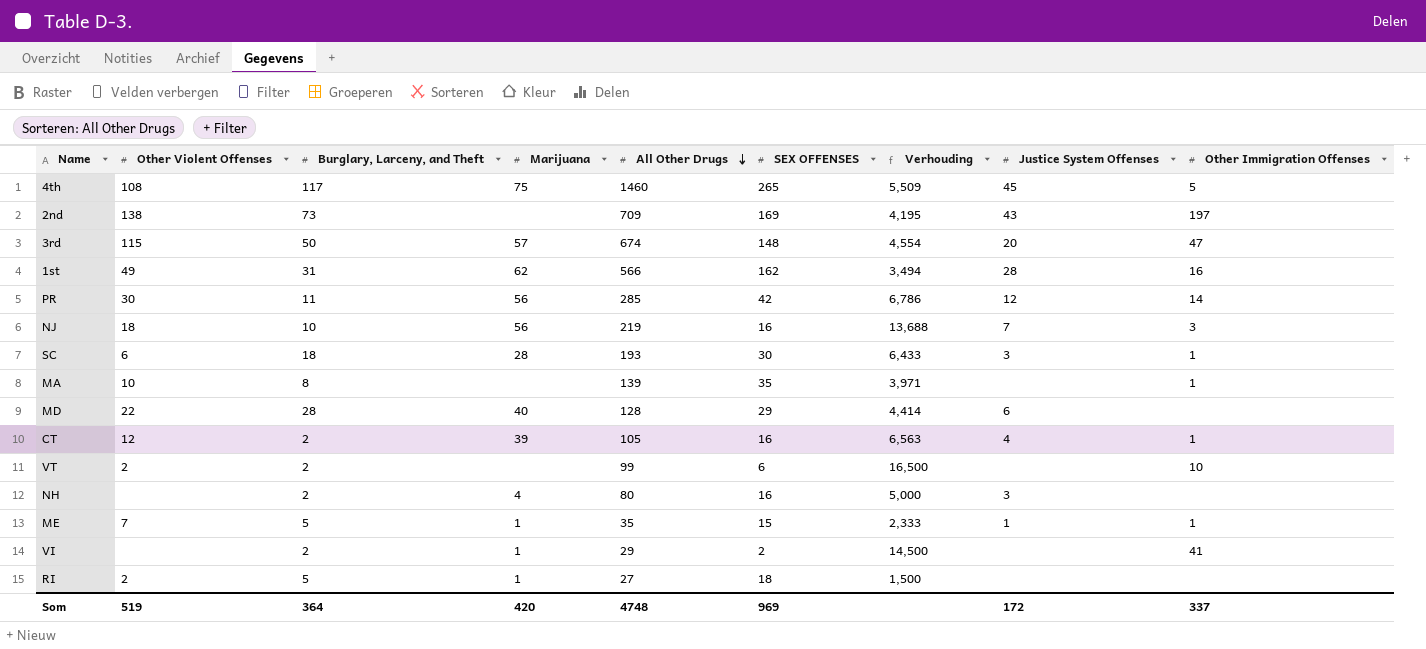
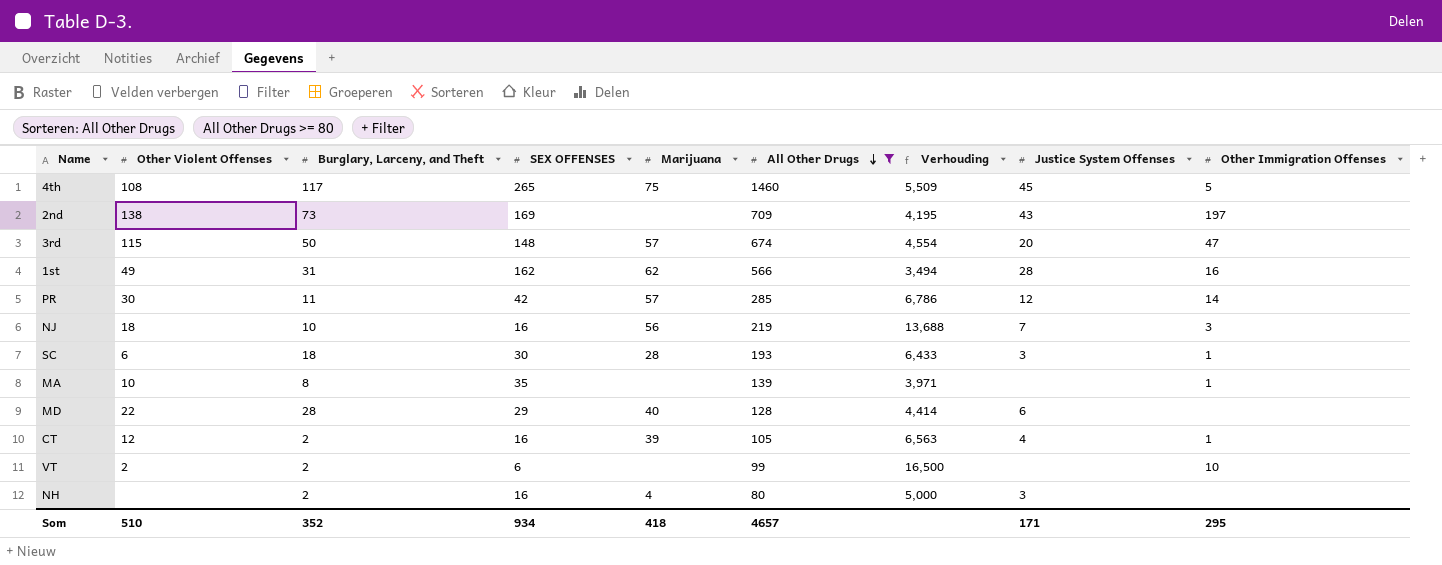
filter: none -> All Other Drugs >= 80
column SEX OFFENSES | position: 6 -> 4
PR | Marijuana: 56 -> 57
Som | Other Violent Offenses: 519 -> 510
Som | Burglary, Larceny, and Theft: 364 -> 352
Som | SEX OFFENSES: 969 -> 934
Som | Marijuana: 420 -> 418
Som | All Other Drugs: 4748 -> 4657
Som | Justice System Offenses: 172 -> 171
Som | Other Immigration Offenses: 337 -> 295

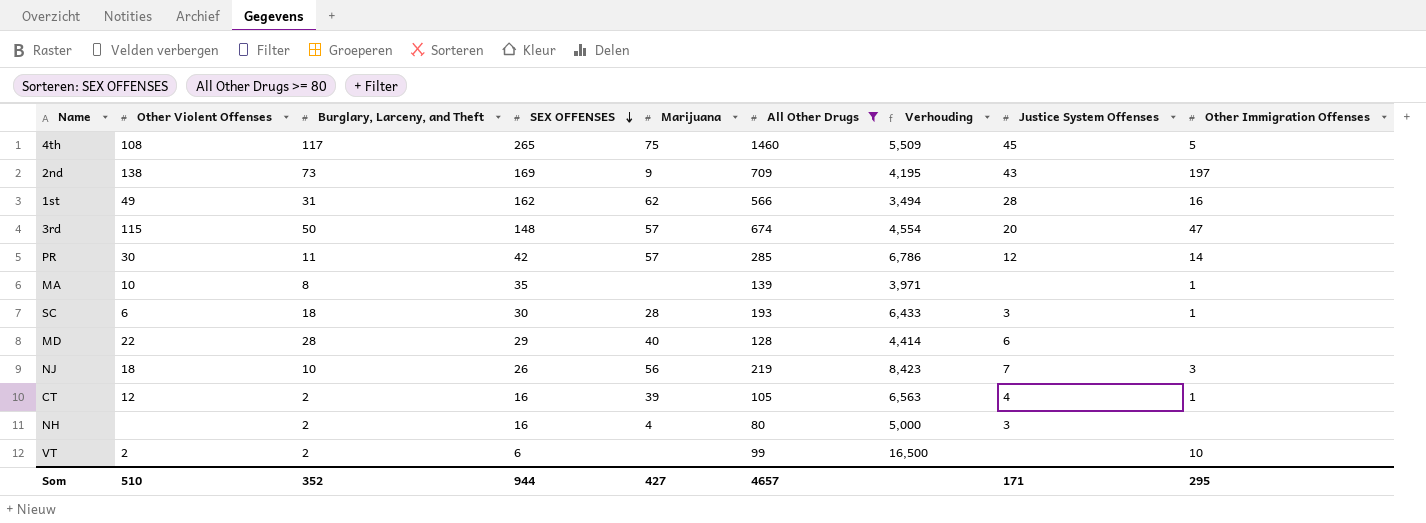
row order: All Other Drugs descending -> SEX OFFENSES descending
2nd | Marijuana: none -> 9
NJ | SEX OFFENSES: 16 -> 26
NJ | Verhouding: 13,688 -> 8,423
Som | SEX OFFENSES: 934 -> 944
Som | Marijuana: 418 -> 427

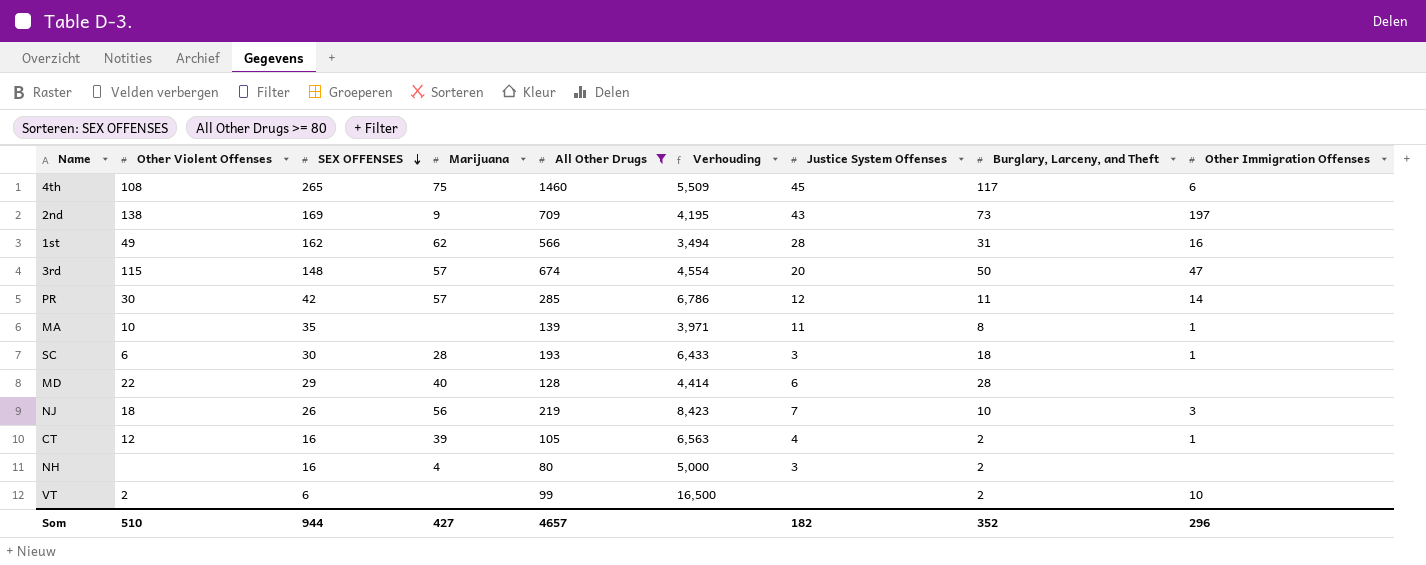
column Burglary, Larceny, and Theft | position: 3 -> 8
4th | Other Immigration Offenses: 5 -> 6
MA | Justice System Offenses: none -> 11
Som | Justice System Offenses: 171 -> 182
Som | Other Immigration Offenses: 295 -> 296

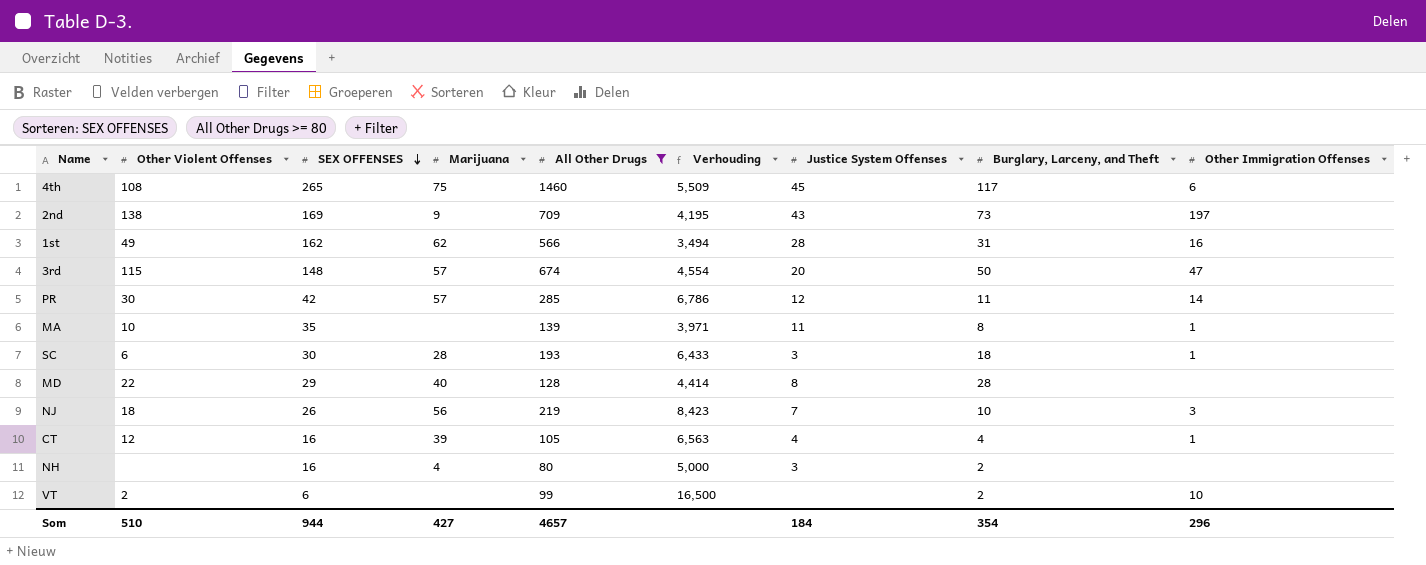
MD | Justice System Offenses: 6 -> 8
CT | Burglary, Larceny, and Theft: 2 -> 4
Som | Justice System Offenses: 182 -> 184
Som | Burglary, Larceny, and Theft: 352 -> 354

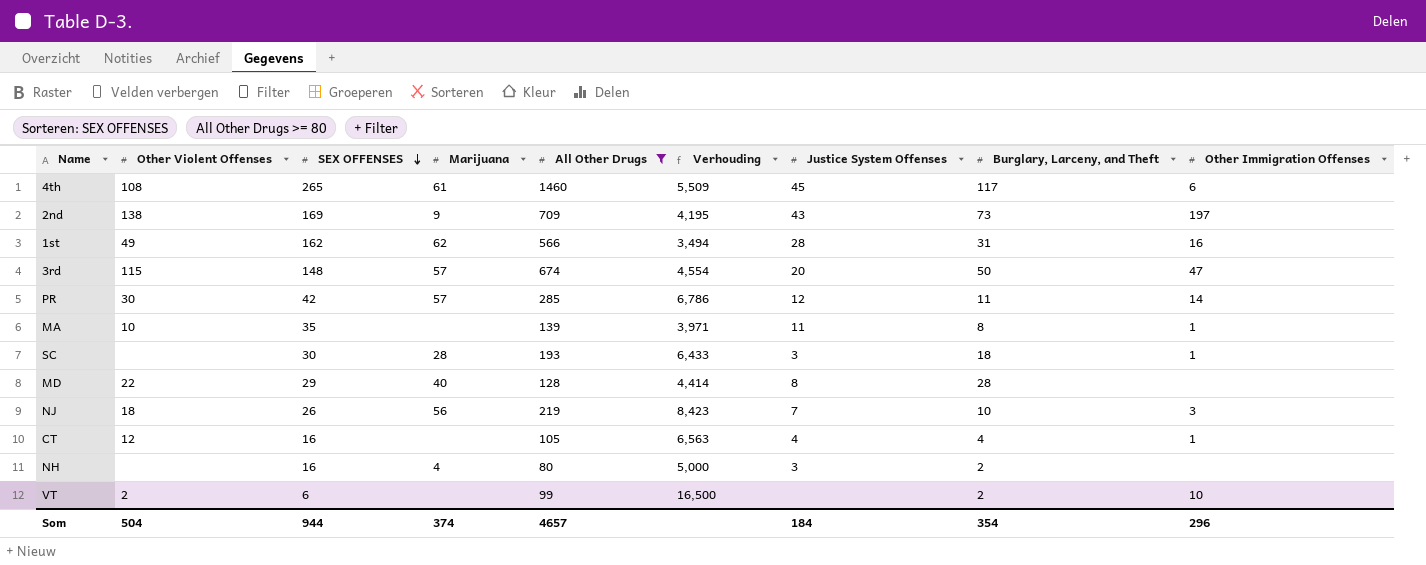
4th | Marijuana: 75 -> 61
SC | Other Violent Offenses: 6 -> none
CT | Marijuana: 39 -> none
Som | Other Violent Offenses: 510 -> 504
Som | Marijuana: 427 -> 374

